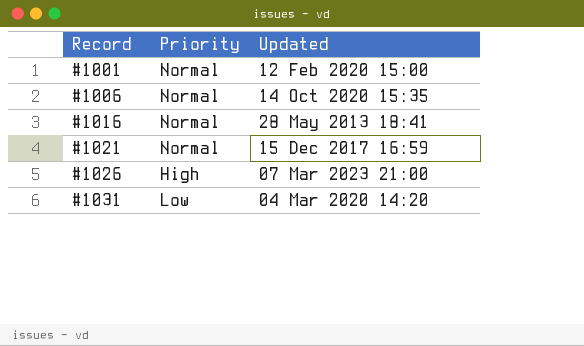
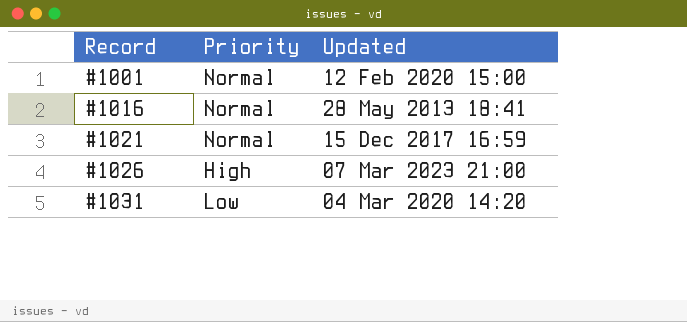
row #1006: Normal | 14 Oct 2020 15:35 -> none

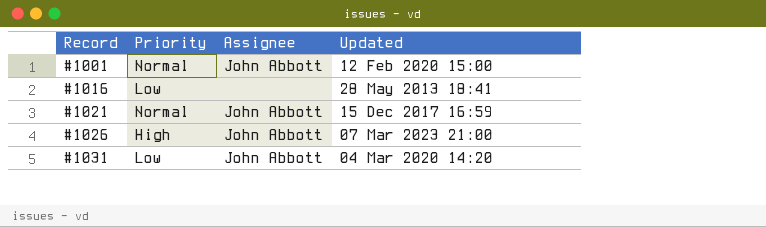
column Assignee | position: none -> 3
#1016 | Priority: Normal -> Low

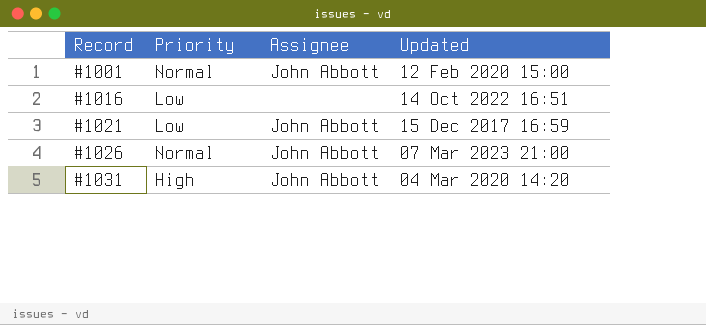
#1016 | Updated: 28 May 2013 18:41 -> 14 Oct 2022 16:51
#1021 | Priority: Normal -> Low
#1026 | Priority: High -> Normal
#1031 | Priority: Low -> High

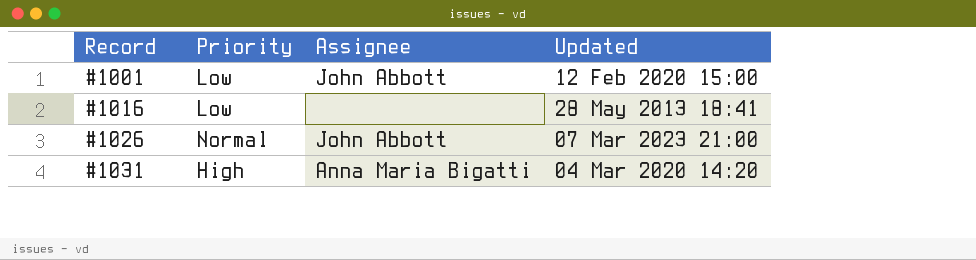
row #1021: Low | John Abbott | 15 Dec 2017 16:59 -> none
#1001 | Priority: Normal -> Low
#1016 | Updated: 14 Oct 2022 16:51 -> 28 May 2013 18:41
#1031 | Assignee: John Abbott -> Anna Maria Bigatti

